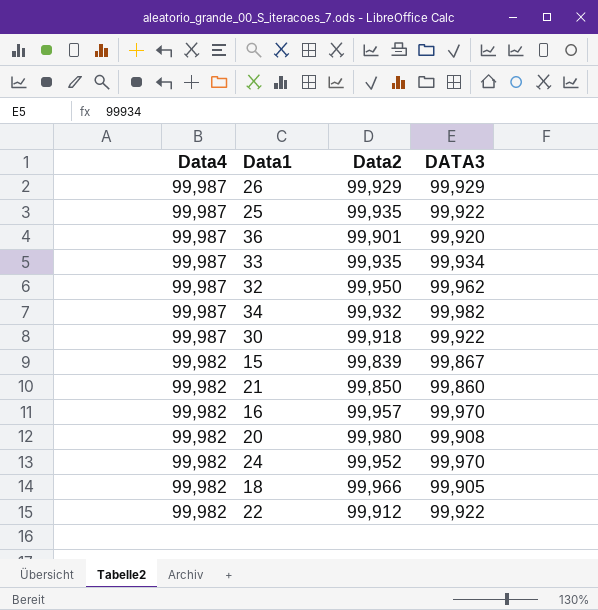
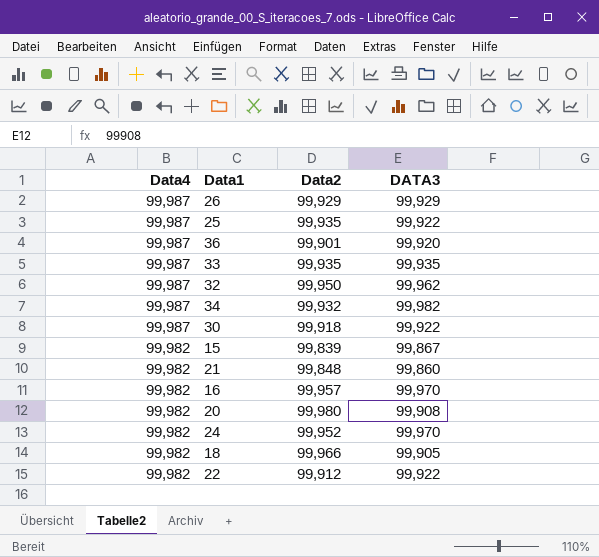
33 | DATA3: 99,934 -> 99,935
21 | Data2: 99,850 -> 99,848

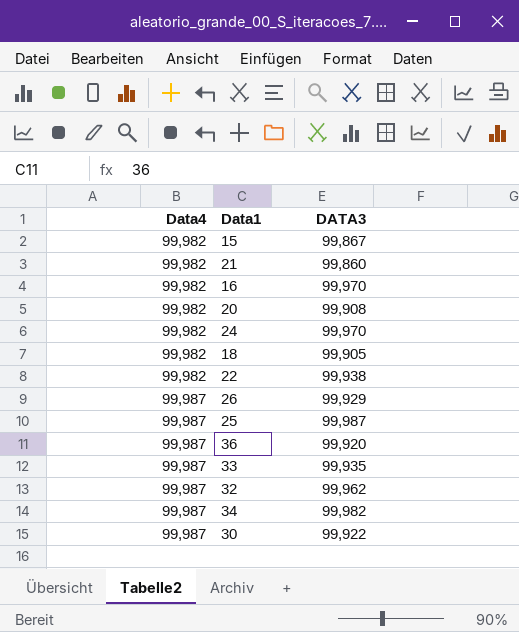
row order: Data4 descending -> Data4 ascending
column Data2 | position: 3 -> none
22 | DATA3: 99,922 -> 99,938
25 | DATA3: 99,922 -> 99,987

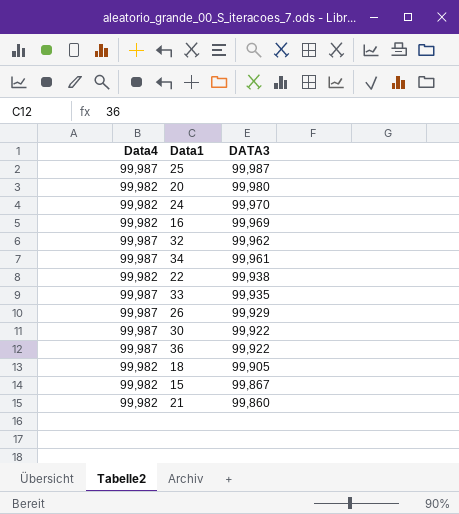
row order: Data4 ascending -> DATA3 descending
20 | DATA3: 99,908 -> 99,980
16 | DATA3: 99,970 -> 99,969
34 | DATA3: 99,982 -> 99,961
36 | DATA3: 99,920 -> 99,922

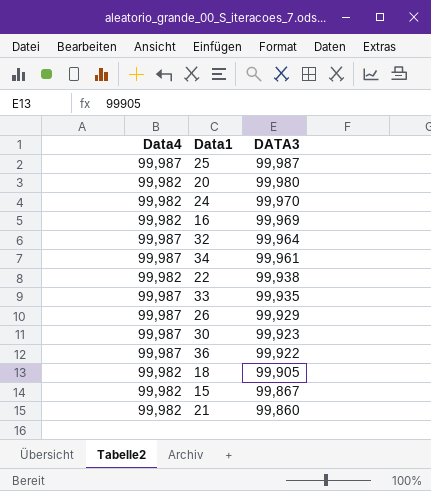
32 | DATA3: 99,962 -> 99,964
30 | DATA3: 99,922 -> 99,923

